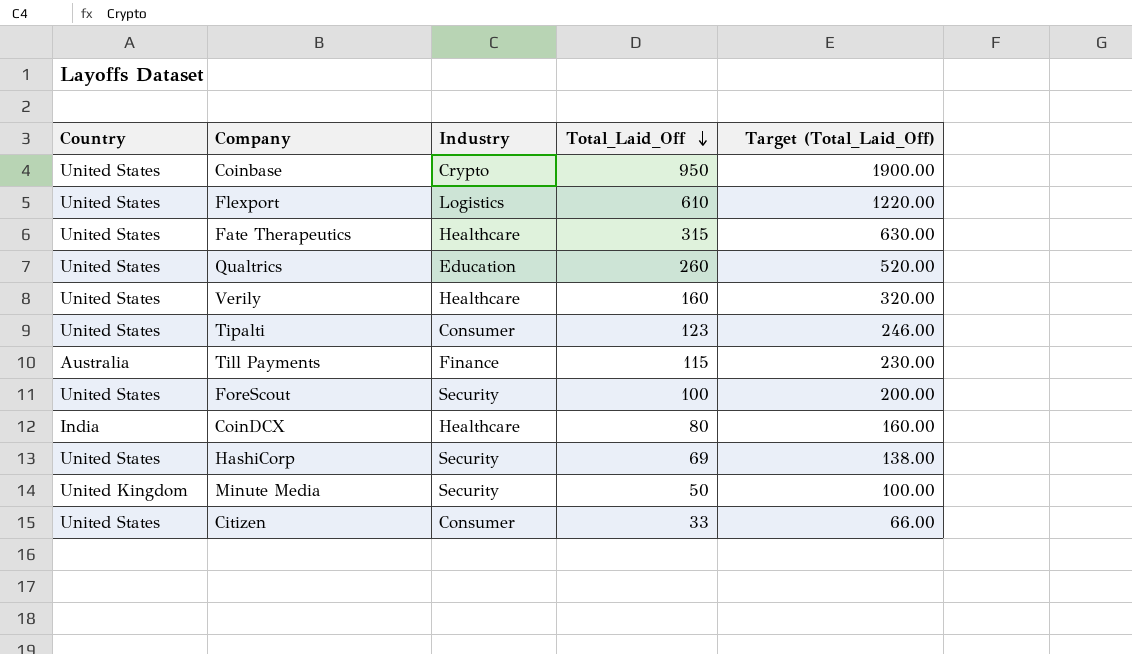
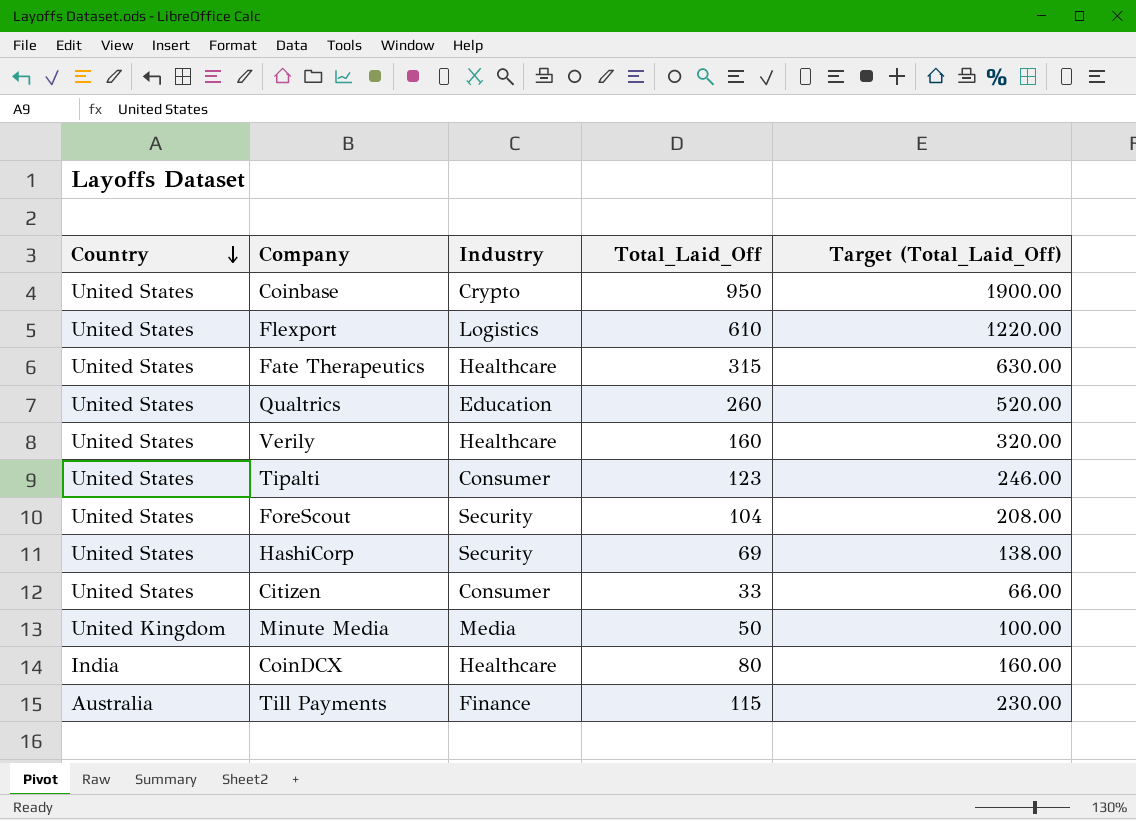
row order: Total_Laid_Off descending -> Country descending
ForeScout | Total_Laid_Off: 100 -> 104
ForeScout | Target (Total_Laid_Off): 200.00 -> 208.00
Minute Media | Industry: Security -> Media

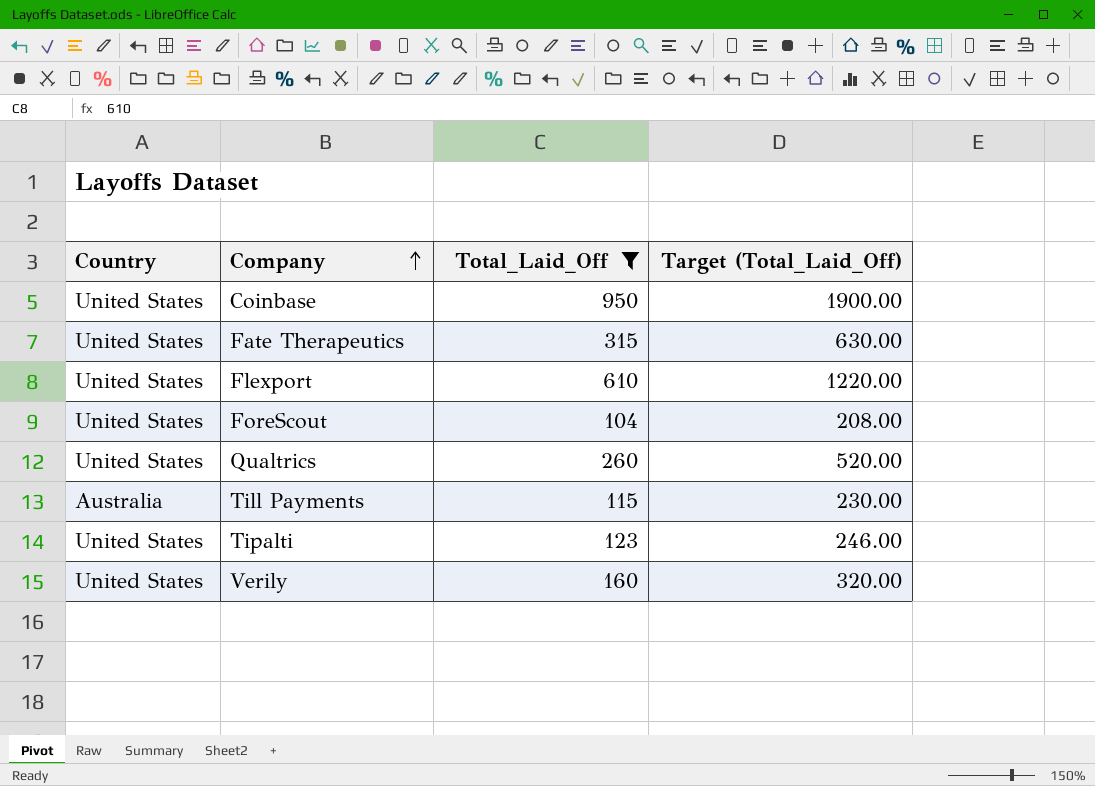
filter: none -> Total_Laid_Off >= 104
row order: Country descending -> Company ascending
column Industry | position: 3 -> none

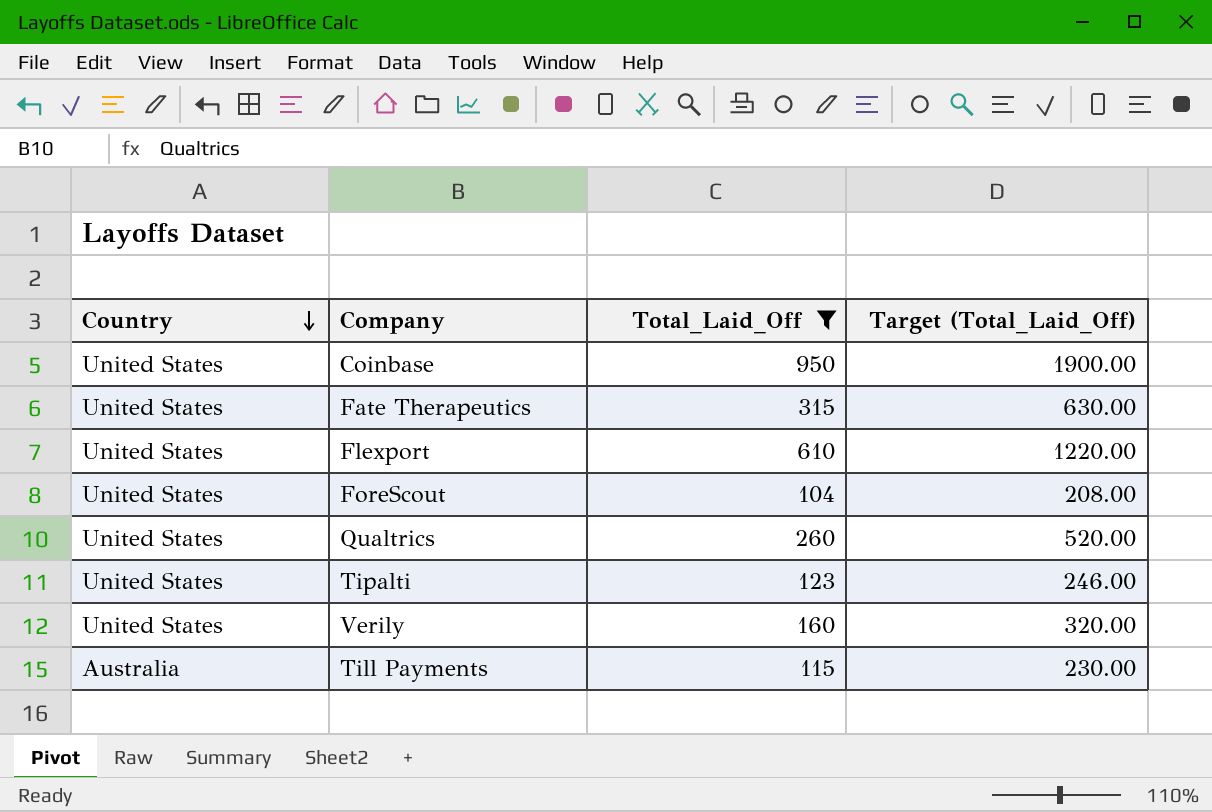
row order: Company ascending -> Country descending

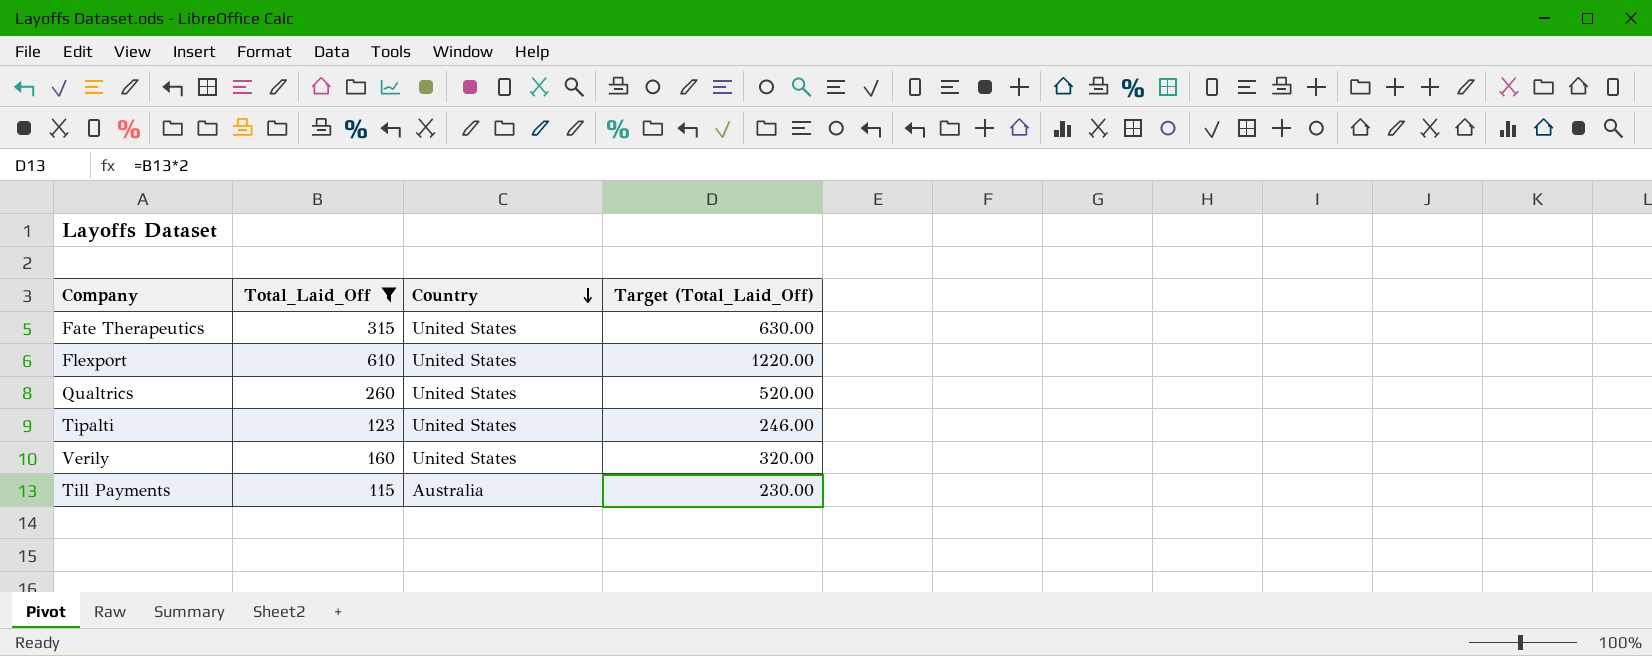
column Country | position: 1 -> 3
row Coinbase: United States | 950 | 1900.00 -> none
row ForeScout: United States | 104 | 208.00 -> none

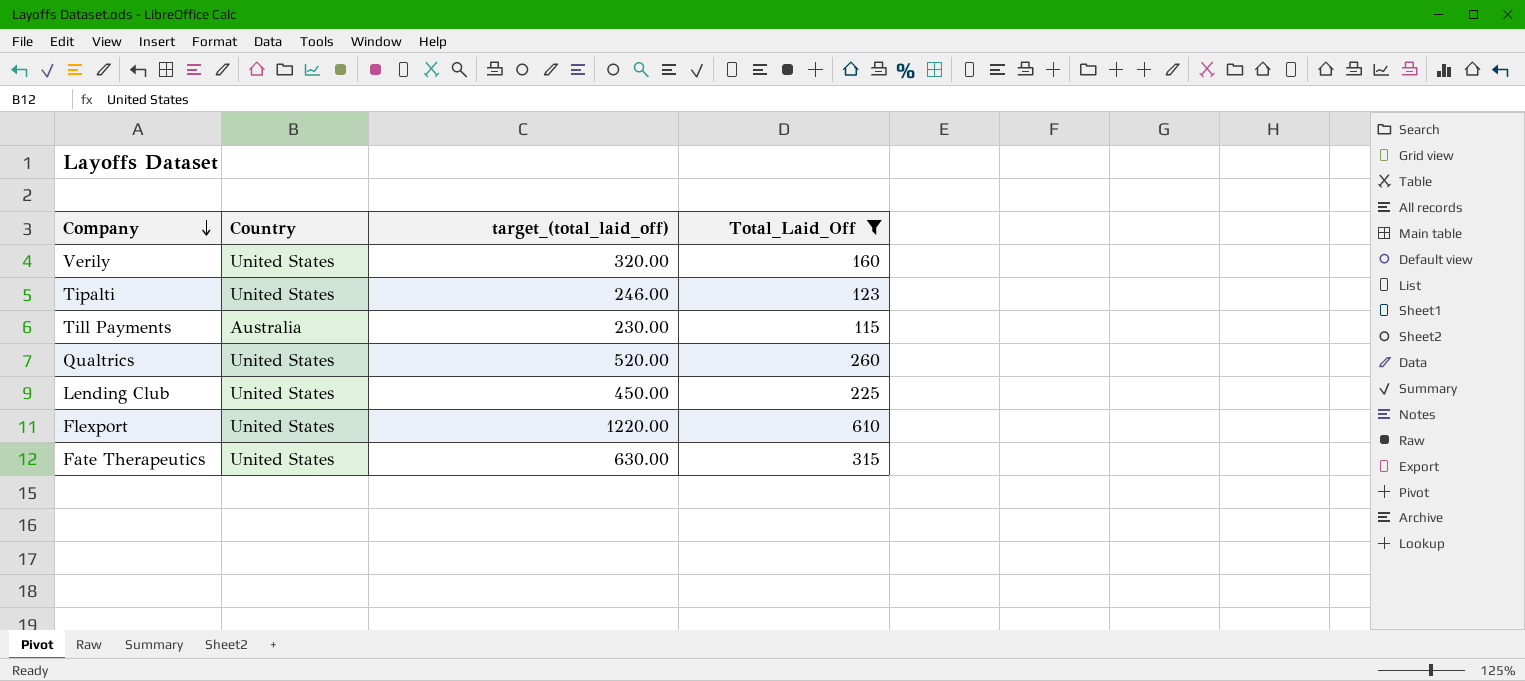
row order: Country descending -> Company descending
column name: Target (Total_Laid_Off) -> target_(total_laid_off)
column Total_Laid_Off | position: 2 -> 4
row Lending Club: none -> United States | 450.00 | 225

